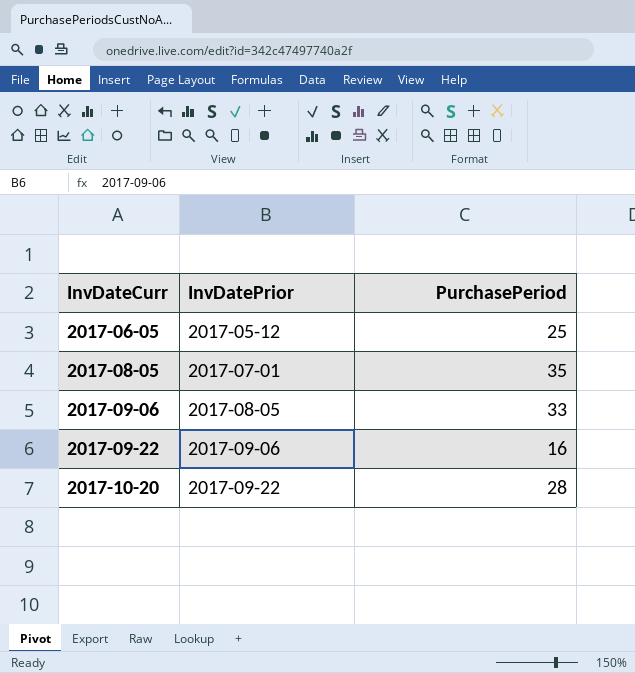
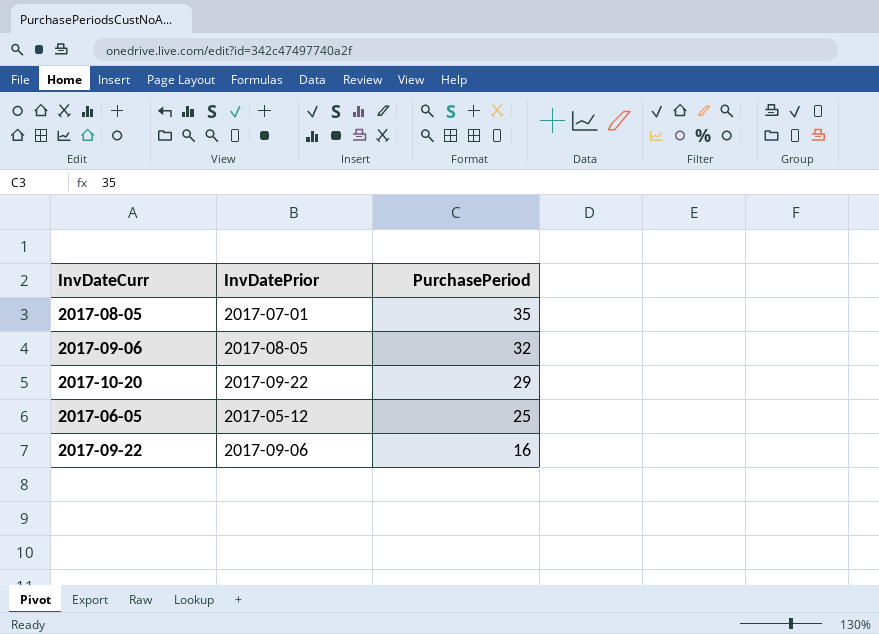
row order: InvDateCurr ascending -> PurchasePeriod descending
2017-09-06 | PurchasePeriod: 33 -> 32
2017-10-20 | PurchasePeriod: 28 -> 29

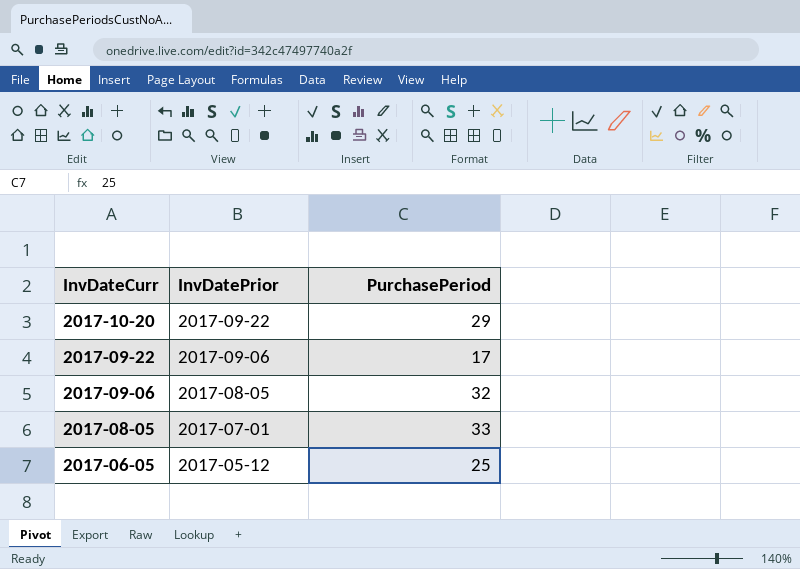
row order: PurchasePeriod descending -> InvDateCurr descending
2017-09-22 | PurchasePeriod: 16 -> 17
2017-08-05 | PurchasePeriod: 35 -> 33

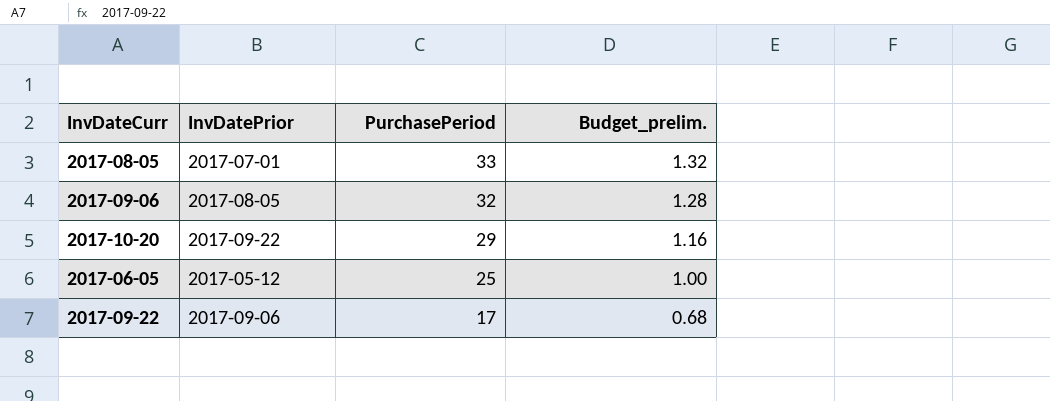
row order: InvDateCurr descending -> PurchasePeriod descending
column Budget_prelim. | formula: none -> [PurchasePeriod] * 0.04

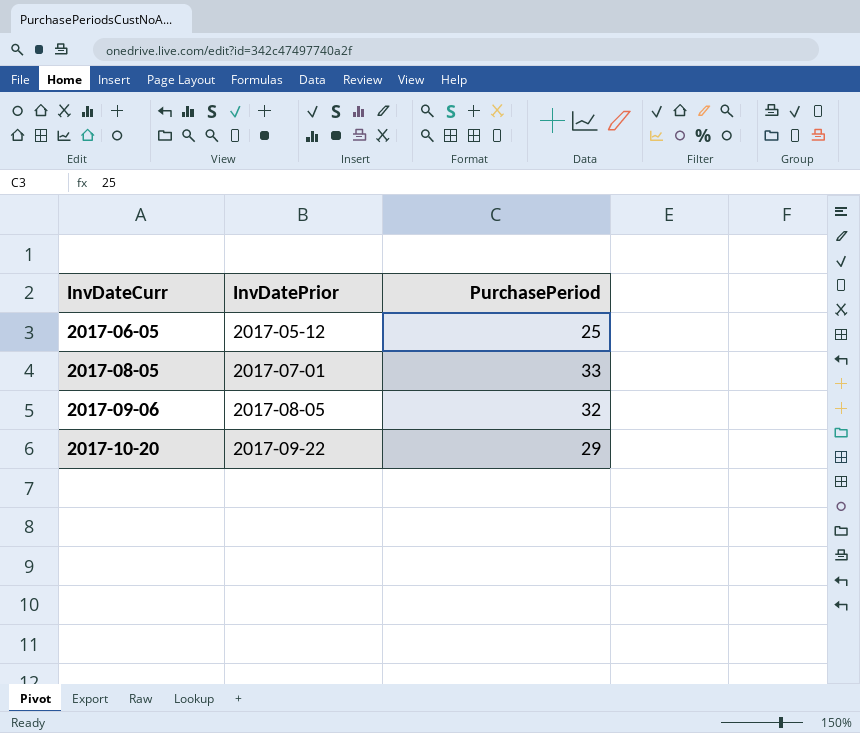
row order: PurchasePeriod descending -> InvDateCurr ascending
column Budget_prelim. | formula: [PurchasePeriod] * 0.04 -> none
row 2017-09-22: 2017-09-06 | 17 | 0.68 -> none

